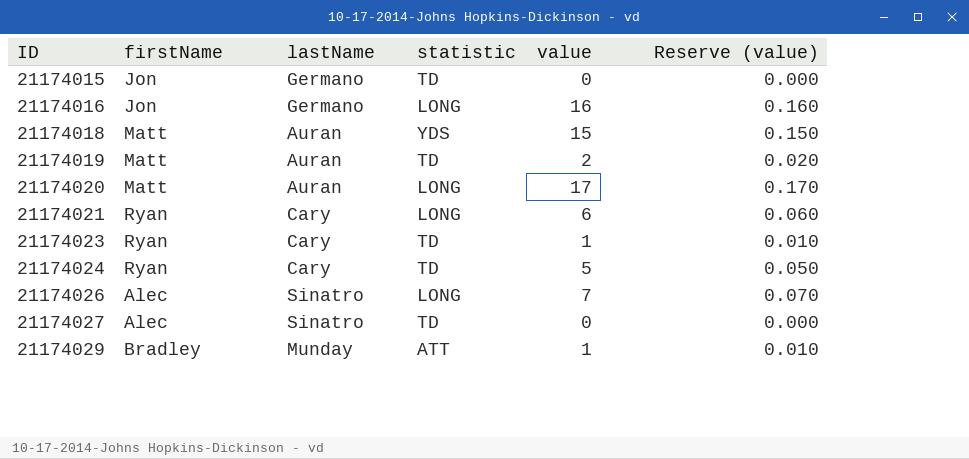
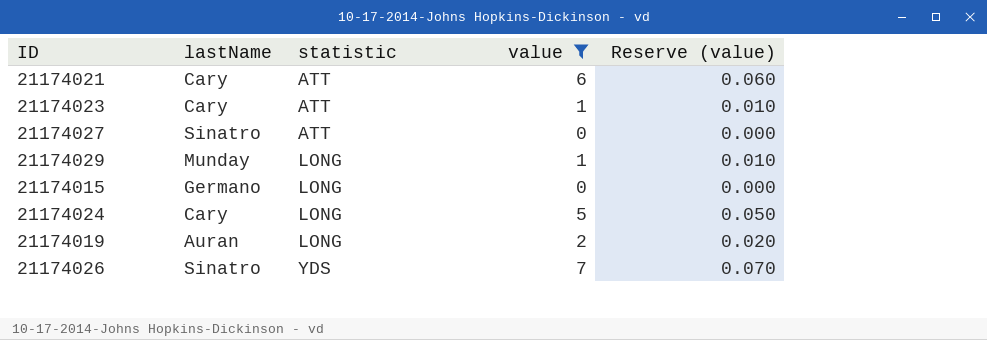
filter: none -> value <= 7
row order: ID ascending -> statistic ascending
column firstName | position: 2 -> none
21174021 | statistic: LONG -> ATT
21174023 | statistic: TD -> ATT
21174027 | statistic: TD -> ATT
21174029 | statistic: ATT -> LONG
21174015 | statistic: TD -> LONG
21174024 | statistic: TD -> LONG
21174019 | statistic: TD -> LONG
21174026 | statistic: LONG -> YDS

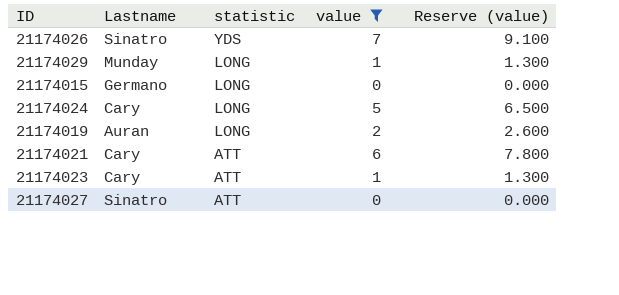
row order: statistic ascending -> statistic descending
column name: lastName -> Lastname
column Reserve (value) | formula: [value] * 0.01 -> [value] * 1.3

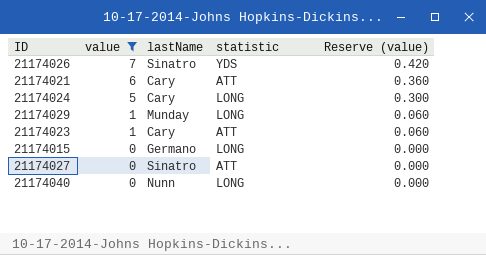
row order: statistic descending -> value descending
column value | position: 4 -> 2
column name: Lastname -> lastName
column Reserve (value) | formula: [value] * 1.3 -> [value] * 0.06
row 21174019: Auran | LONG | 2 | 2.600 -> none
row 21174040: none -> 0 | Nunn | LONG | 0.000

